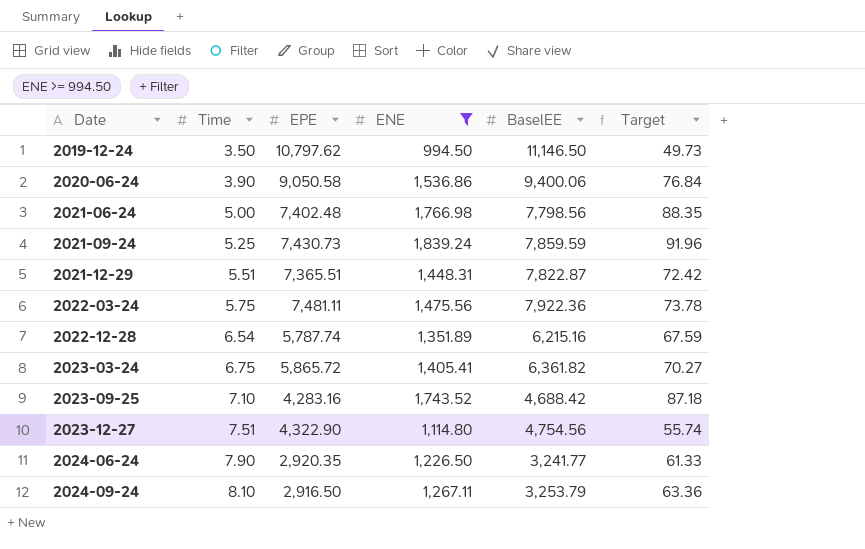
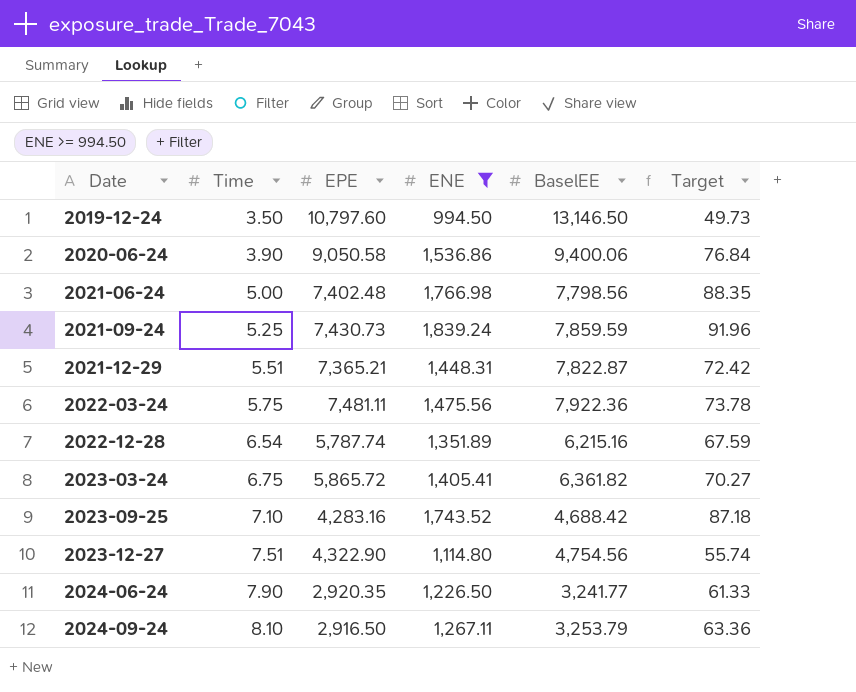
2019-12-24 | EPE: 10,797.62 -> 10,797.60
2019-12-24 | BaselEE: 11,146.50 -> 13,146.50
2021-12-29 | EPE: 7,365.51 -> 7,365.21

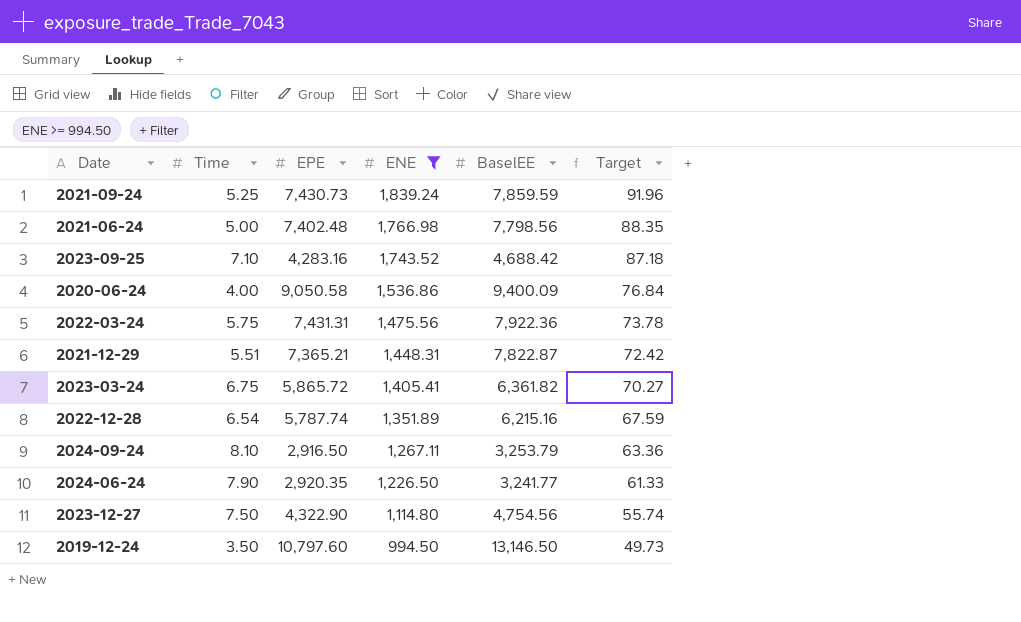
row order: Date ascending -> ENE descending
2020-06-24 | Time: 3.90 -> 4.00
2020-06-24 | BaselEE: 9,400.06 -> 9,400.09
2022-03-24 | EPE: 7,481.11 -> 7,431.31
2023-12-27 | Time: 7.51 -> 7.50

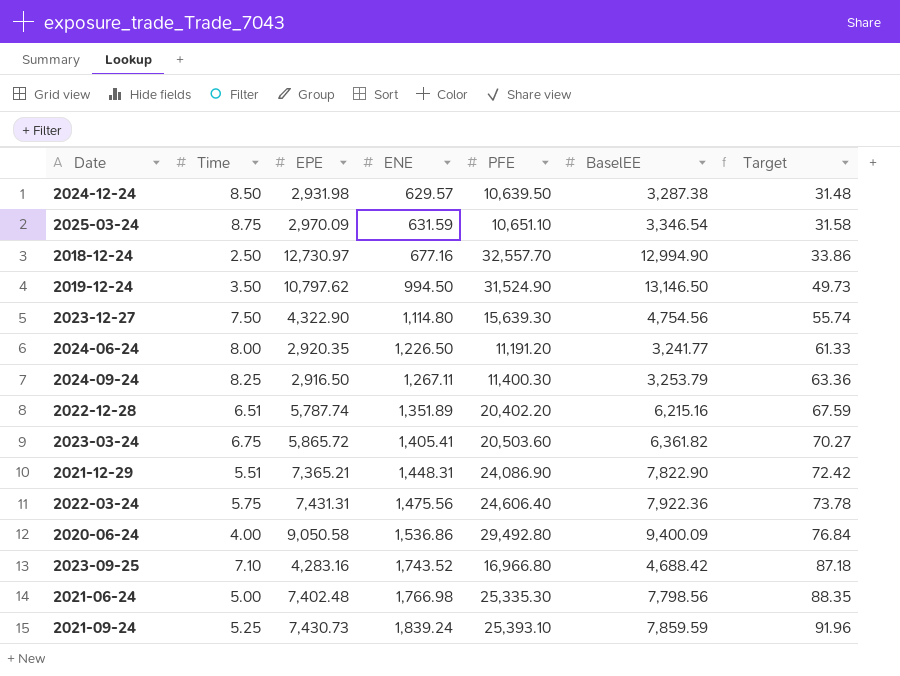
filter: ENE >= 994.50 -> none
row order: ENE descending -> ENE ascending
column PFE | position: none -> 5
2019-12-24 | EPE: 10,797.60 -> 10,797.62
2024-06-24 | Time: 7.90 -> 8.00
2024-09-24 | Time: 8.10 -> 8.25
2022-12-28 | Time: 6.54 -> 6.51
2021-12-29 | BaselEE: 7,822.87 -> 7,822.90

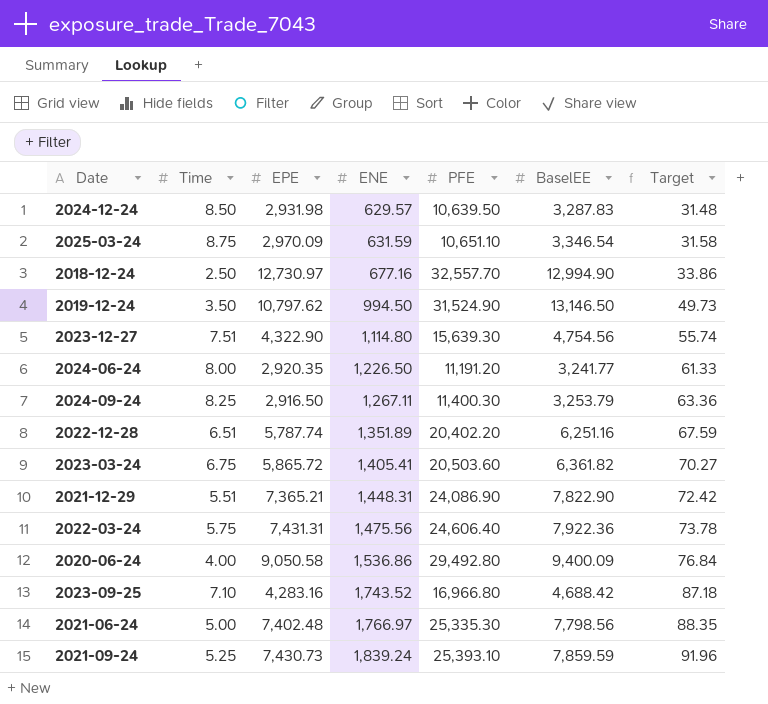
2024-12-24 | BaselEE: 3,287.38 -> 3,287.83
2023-12-27 | Time: 7.50 -> 7.51
2022-12-28 | BaselEE: 6,215.16 -> 6,251.16
2021-06-24 | ENE: 1,766.98 -> 1,766.97

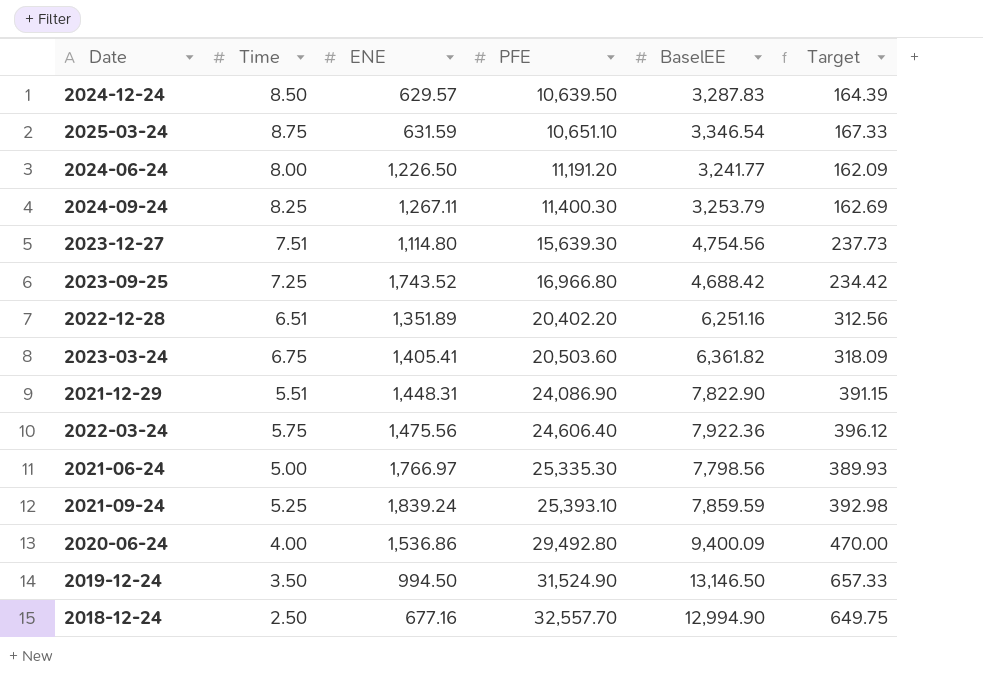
row order: ENE ascending -> PFE ascending
column EPE | position: 3 -> none
column Target | formula: [ENE] * 0.05 -> [BaselEE] * 0.05
2023-09-25 | Time: 7.10 -> 7.25

